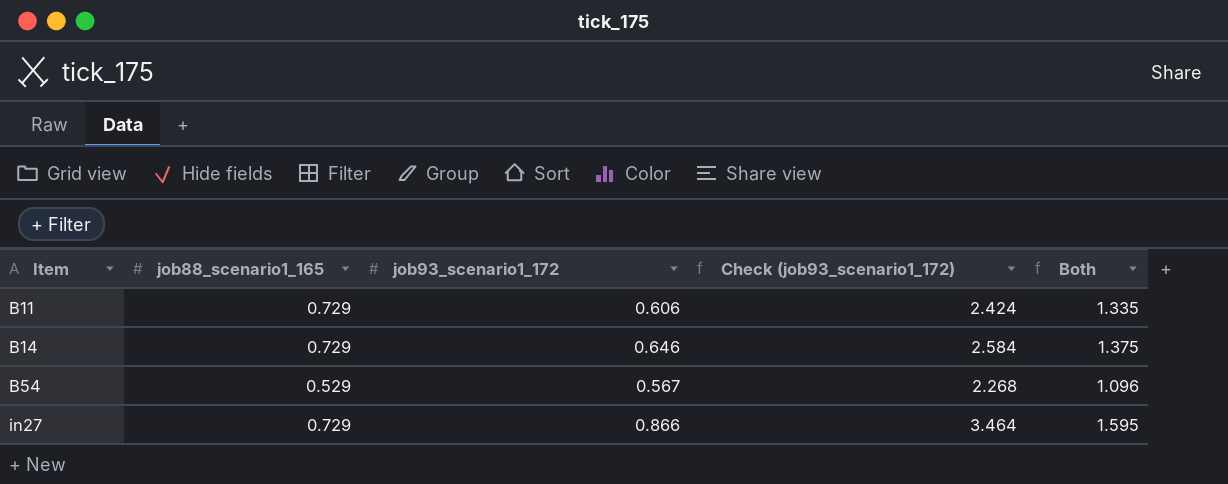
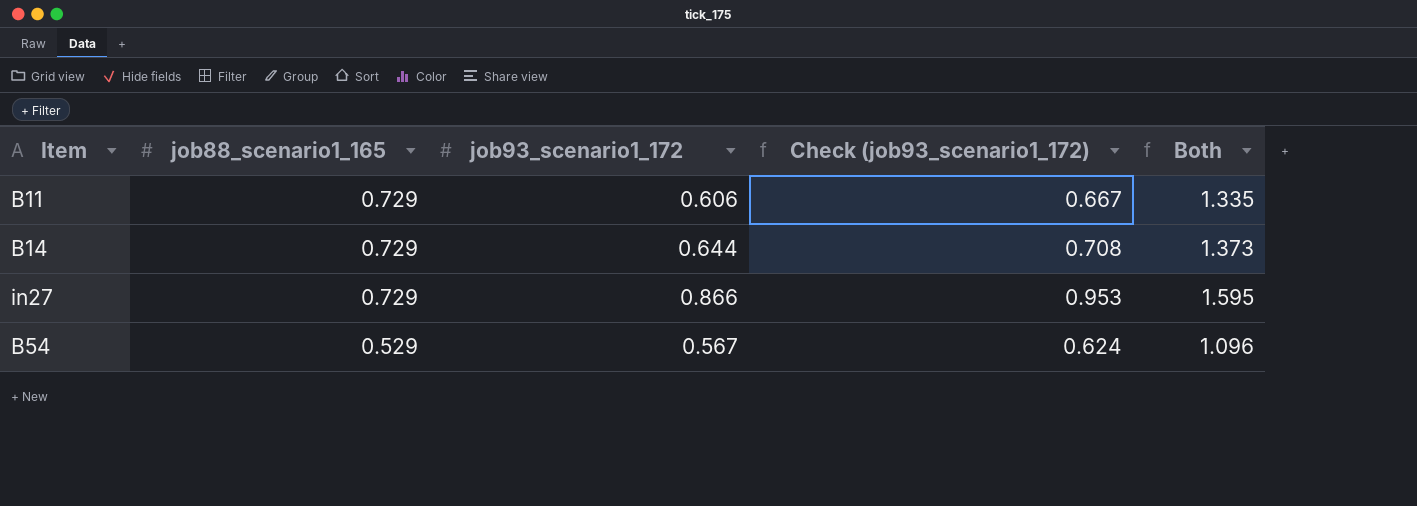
row order: Item ascending -> job88_scenario1_165 descending
column Check (job93_scenario1_172) | formula: [job93_scenario1_172] * 4 -> [job93_scenario1_172] * 1.1
B14 | job93_scenario1_172: 0.646 -> 0.644
B14 | Both: 1.375 -> 1.373

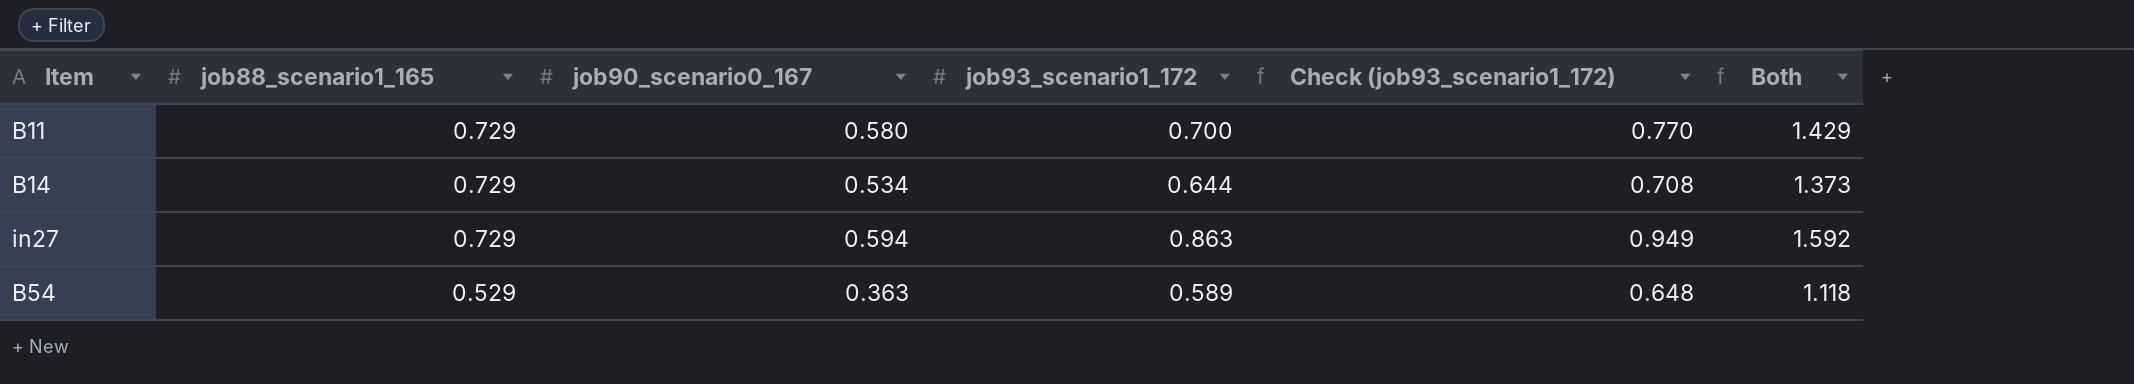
column job90_scenario0_167 | position: none -> 3
B11 | job93_scenario1_172: 0.606 -> 0.700
B11 | Check (job93_scenario1_172): 0.667 -> 0.770
B11 | Both: 1.335 -> 1.429
in27 | job93_scenario1_172: 0.866 -> 0.863
in27 | Check (job93_scenario1_172): 0.953 -> 0.949
in27 | Both: 1.595 -> 1.592
B54 | job93_scenario1_172: 0.567 -> 0.589
B54 | Check (job93_scenario1_172): 0.624 -> 0.648
B54 | Both: 1.096 -> 1.118

